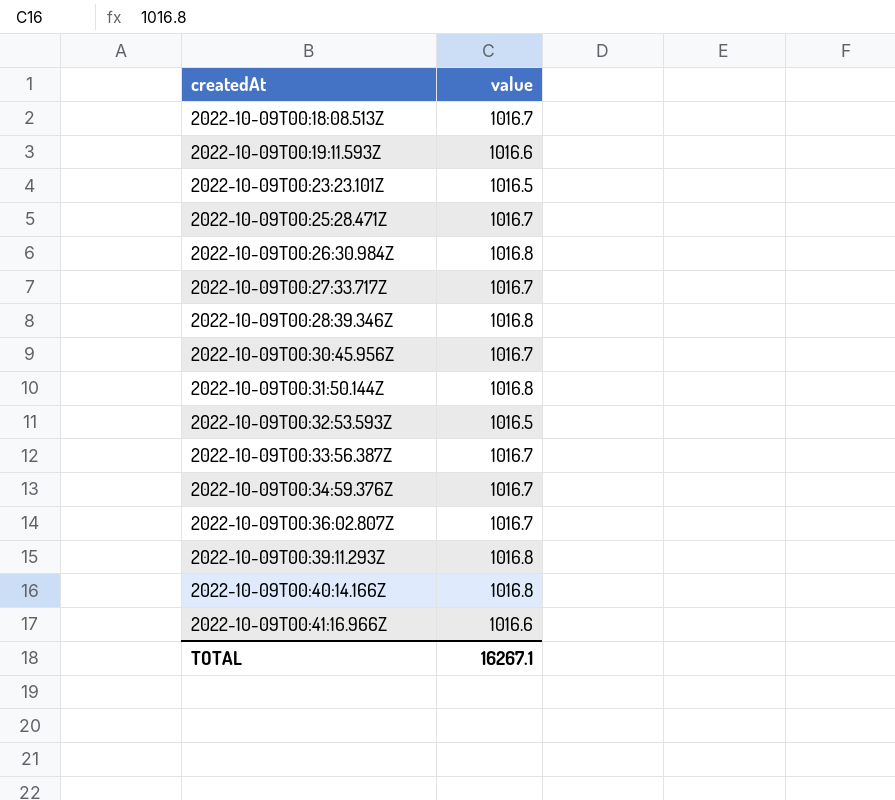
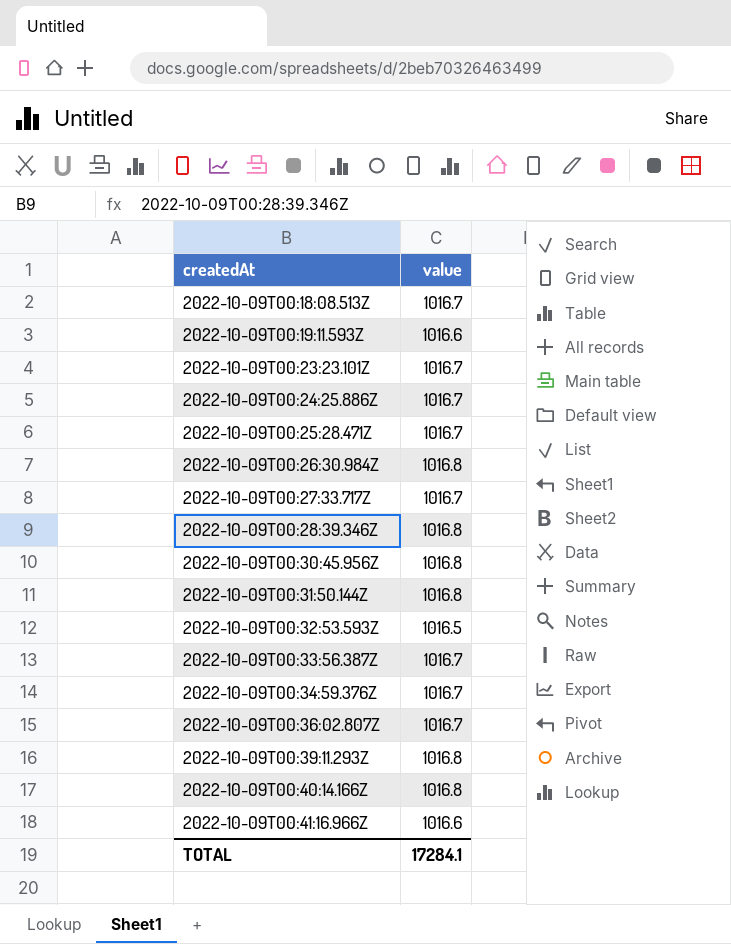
2022-10-09T00:23:23.101Z | value: 1016.5 -> 1016.7
row 2022-10-09T00:24:25.886Z: none -> 1016.7
2022-10-09T00:30:45.956Z | value: 1016.7 -> 1016.8
TOTAL | value: 16267.1 -> 17284.1

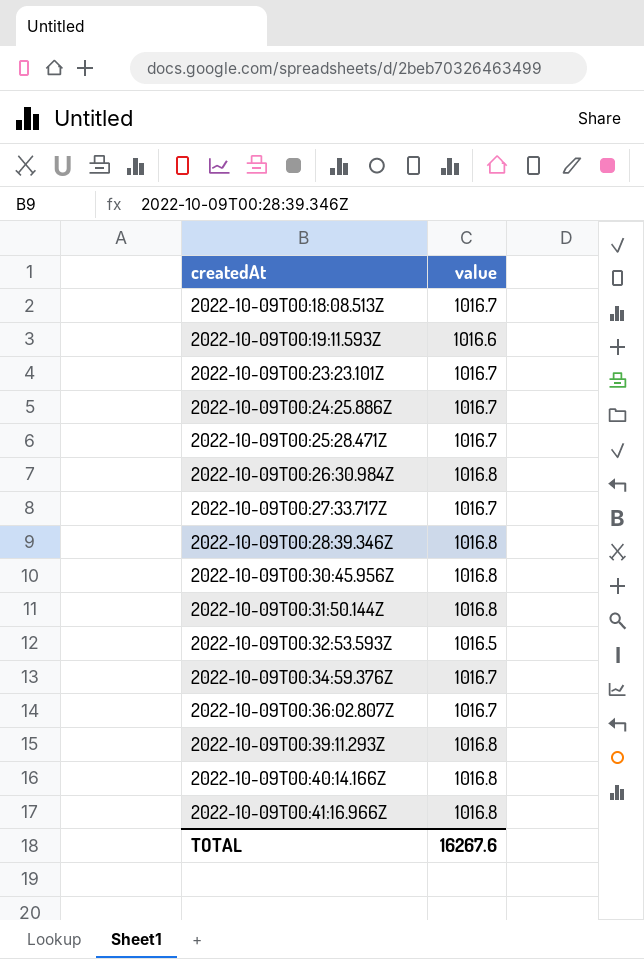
row 2022-10-09T00:33:56.387Z: 1016.7 -> none
2022-10-09T00:41:16.966Z | value: 1016.6 -> 1016.8
TOTAL | value: 17284.1 -> 16267.6

